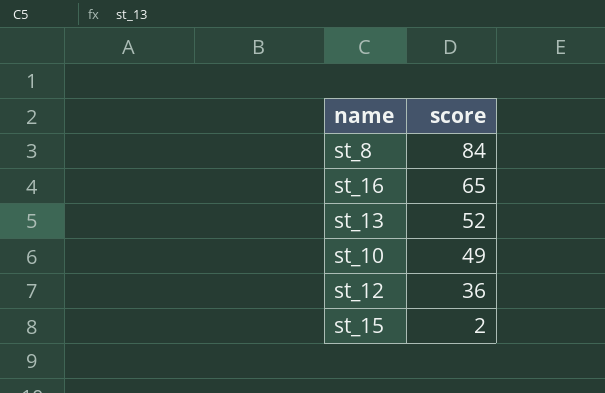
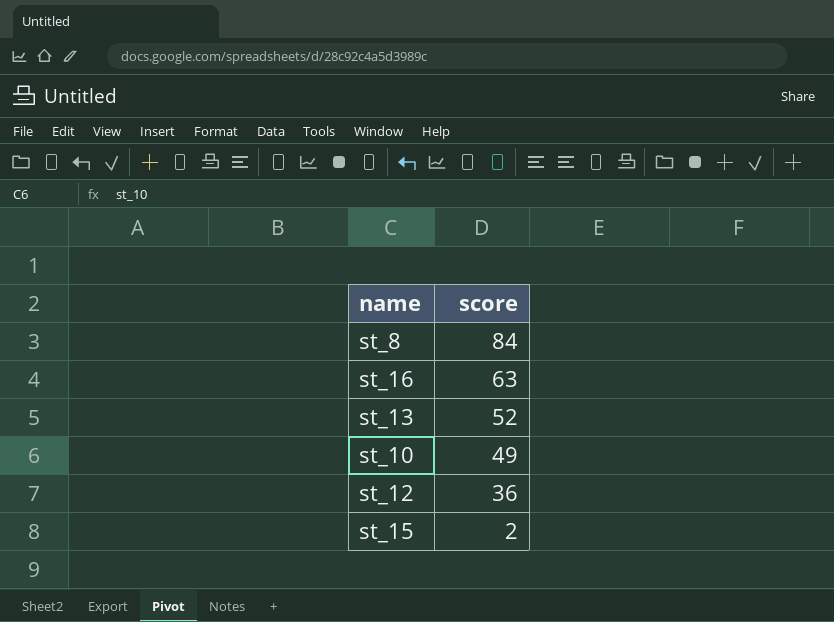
st_16 | score: 65 -> 63

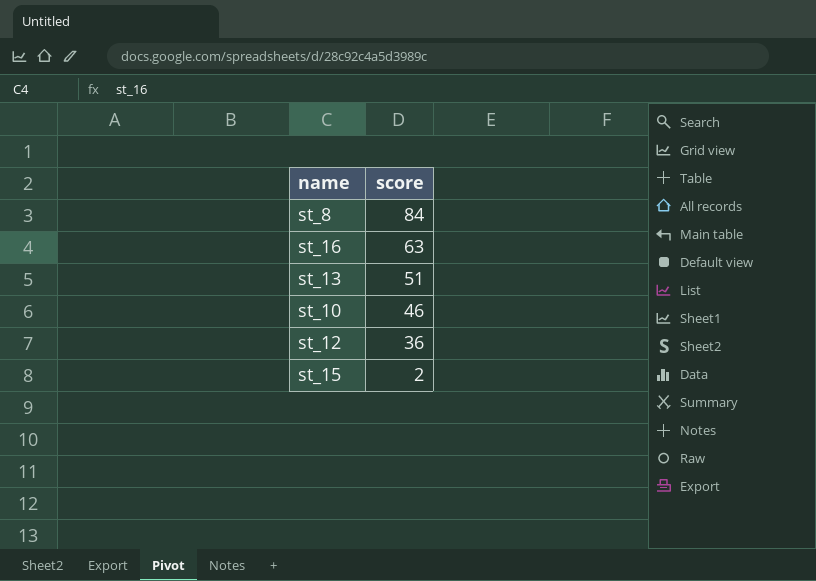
st_13 | score: 52 -> 51
st_10 | score: 49 -> 46

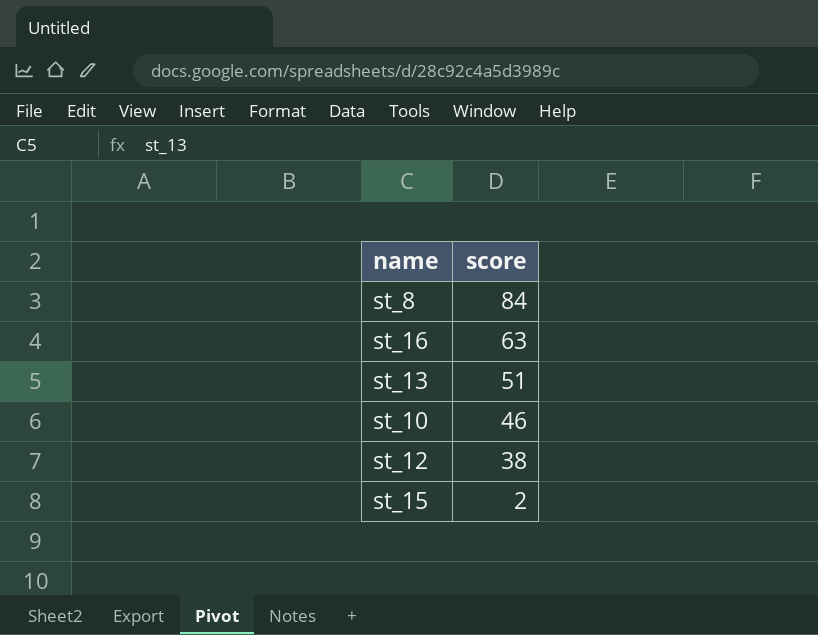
st_12 | score: 36 -> 38

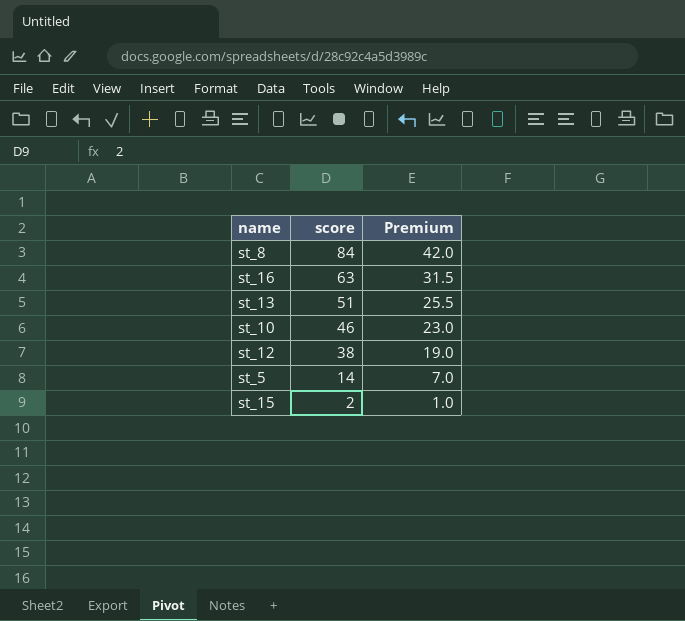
column Premium | formula: none -> [score] * 0.5
row st_5: none -> 14 | 7.0

